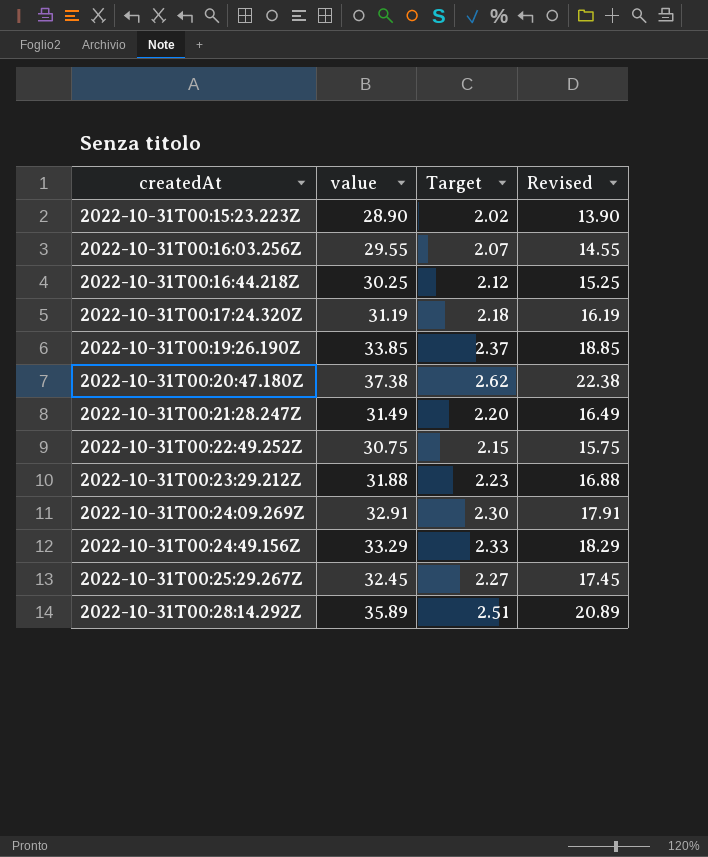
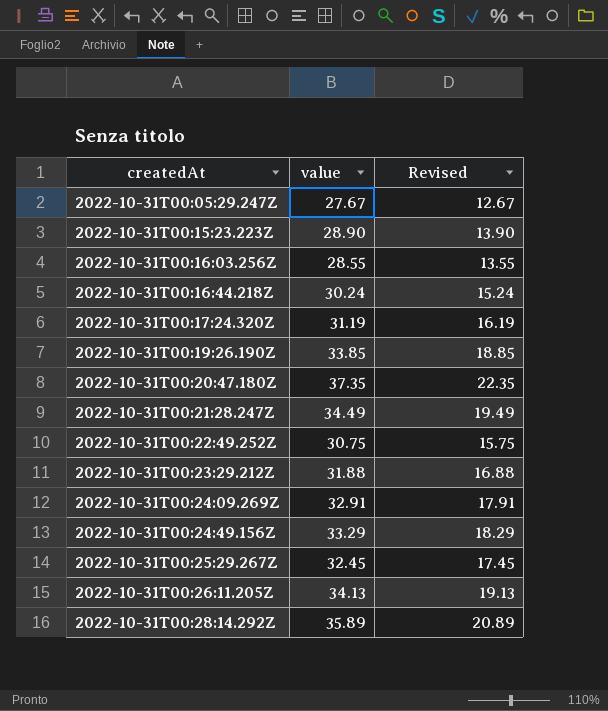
column Target | formula: [value] * 0.07 -> none
row 2022-10-31T00:05:29.247Z: none -> 27.67 | 12.67
2022-10-31T00:16:03.256Z | value: 29.55 -> 28.55
2022-10-31T00:16:03.256Z | Revised: 14.55 -> 13.55
2022-10-31T00:16:44.218Z | value: 30.25 -> 30.24
2022-10-31T00:16:44.218Z | Revised: 15.25 -> 15.24
2022-10-31T00:20:47.180Z | value: 37.38 -> 37.35
2022-10-31T00:20:47.180Z | Revised: 22.38 -> 22.35
2022-10-31T00:21:28.247Z | value: 31.49 -> 34.49
2022-10-31T00:21:28.247Z | Revised: 16.49 -> 19.49
row 2022-10-31T00:26:11.205Z: none -> 34.13 | 19.13

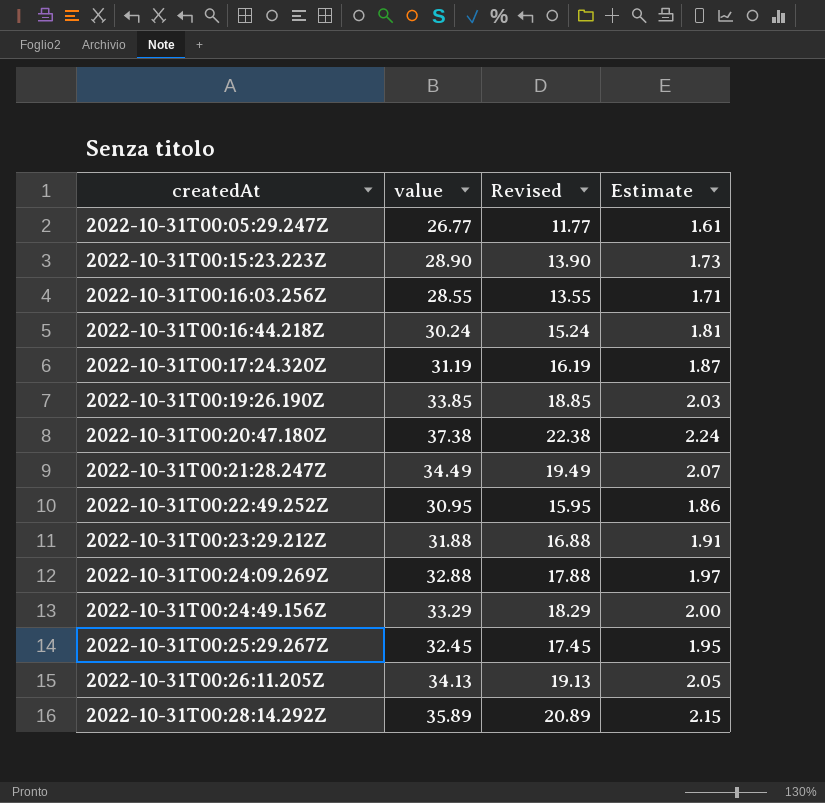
column Estimate | formula: none -> [value] * 0.06
2022-10-31T00:05:29.247Z | value: 27.67 -> 26.77
2022-10-31T00:05:29.247Z | Revised: 12.67 -> 11.77
2022-10-31T00:20:47.180Z | value: 37.35 -> 37.38
2022-10-31T00:20:47.180Z | Revised: 22.35 -> 22.38
2022-10-31T00:22:49.252Z | value: 30.75 -> 30.95
2022-10-31T00:22:49.252Z | Revised: 15.75 -> 15.95
2022-10-31T00:24:09.269Z | value: 32.91 -> 32.88
2022-10-31T00:24:09.269Z | Revised: 17.91 -> 17.88

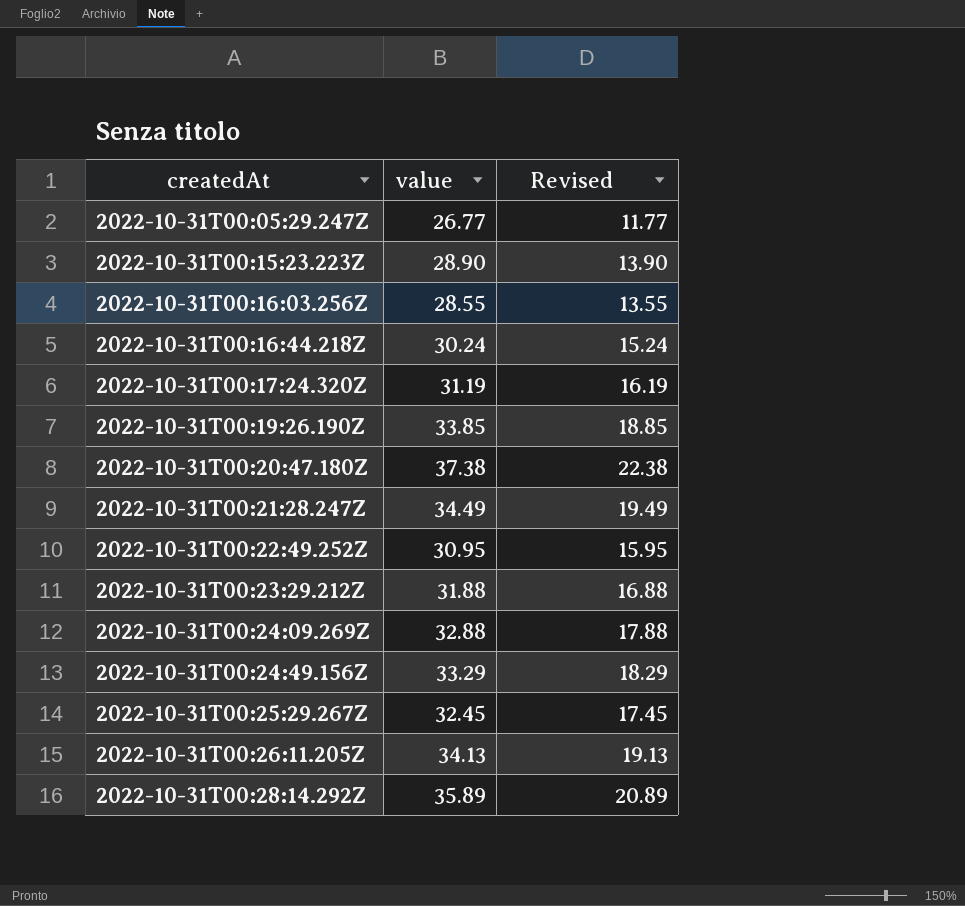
column Estimate | formula: [value] * 0.06 -> none

